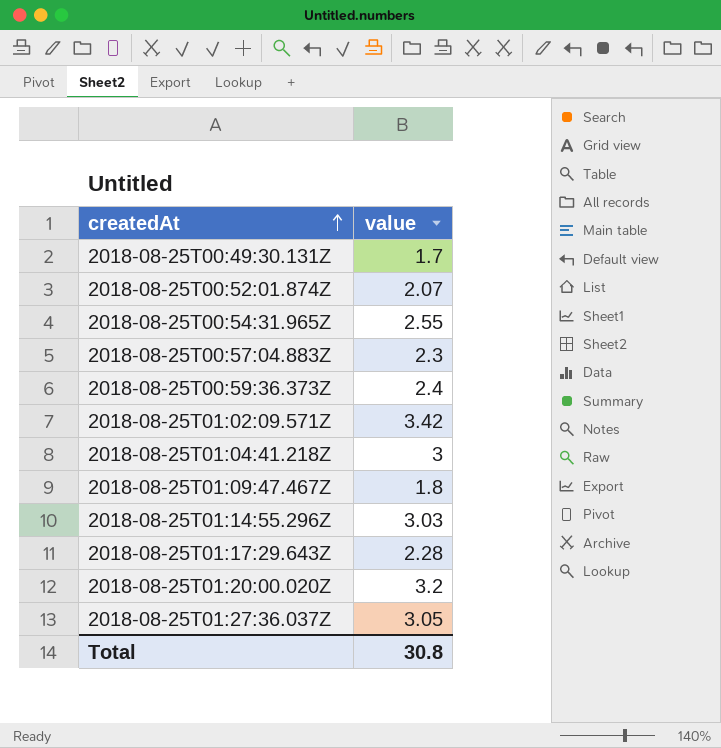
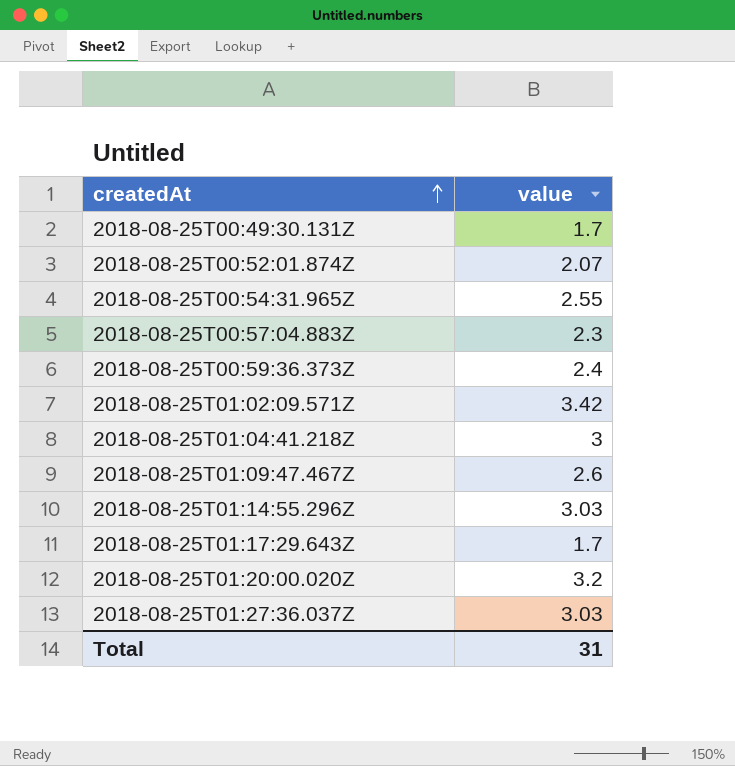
2018-08-25T01:09:47.467Z | value: 1.8 -> 2.6
2018-08-25T01:17:29.643Z | value: 2.28 -> 1.7
2018-08-25T01:27:36.037Z | value: 3.05 -> 3.03
Total | value: 30.8 -> 31

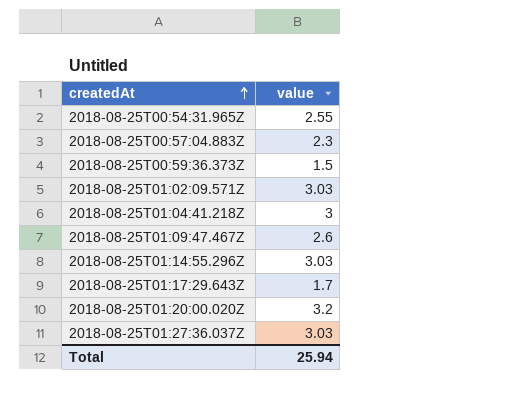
row 2018-08-25T00:49:30.131Z: 1.7 -> none
row 2018-08-25T00:52:01.874Z: 2.07 -> none
2018-08-25T00:59:36.373Z | value: 2.4 -> 1.5
2018-08-25T01:02:09.571Z | value: 3.42 -> 3.03
Total | value: 31 -> 25.94

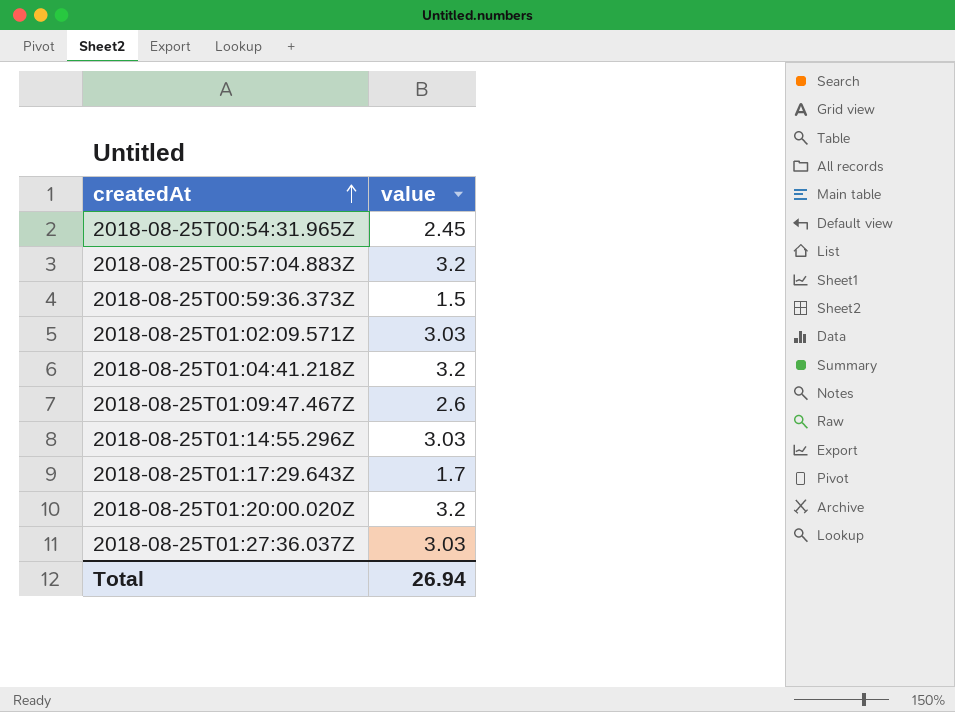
2018-08-25T00:54:31.965Z | value: 2.55 -> 2.45
2018-08-25T00:57:04.883Z | value: 2.3 -> 3.2
2018-08-25T01:04:41.218Z | value: 3 -> 3.2
Total | value: 25.94 -> 26.94

